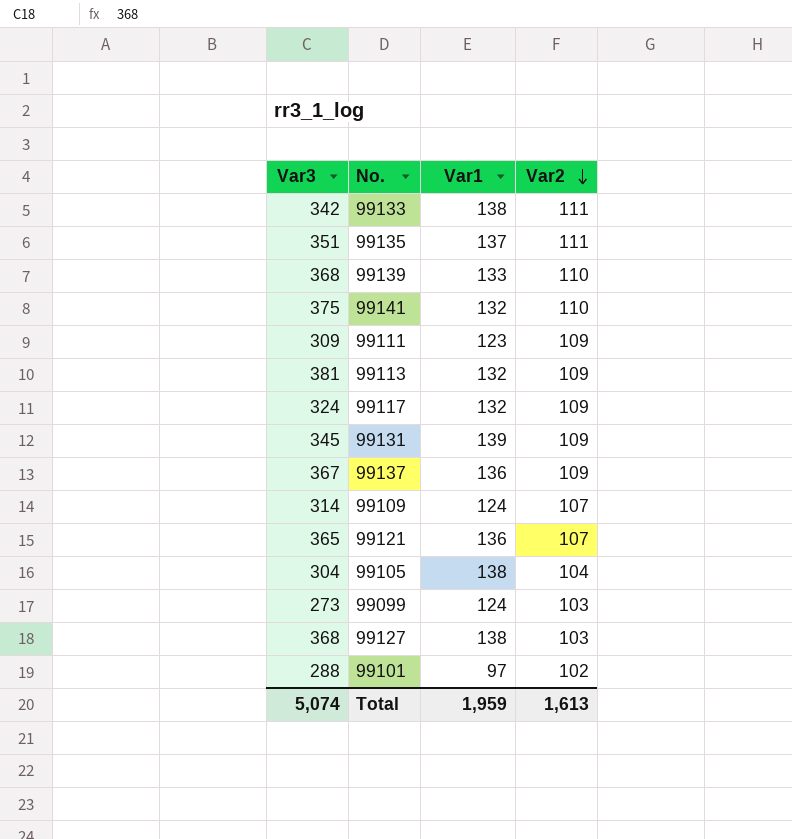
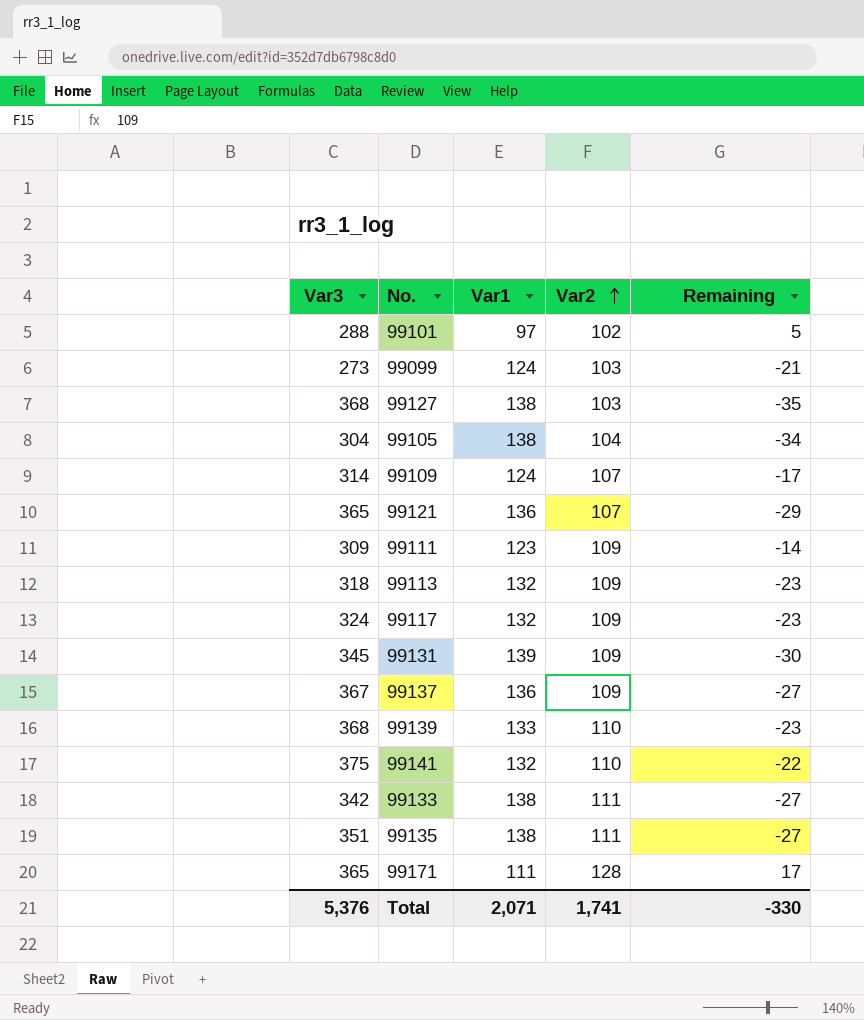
row order: Var2 descending -> Var2 ascending
column Remaining | formula: none -> [Var2] - [Var1]
99113 | Var3: 381 -> 318
99135 | Var1: 137 -> 138
row 99171: none -> 365 | 111 | 128 | 17
Total | Var3: 5,074 -> 5,376
Total | Var1: 1,959 -> 2,071
Total | Var2: 1,613 -> 1,741

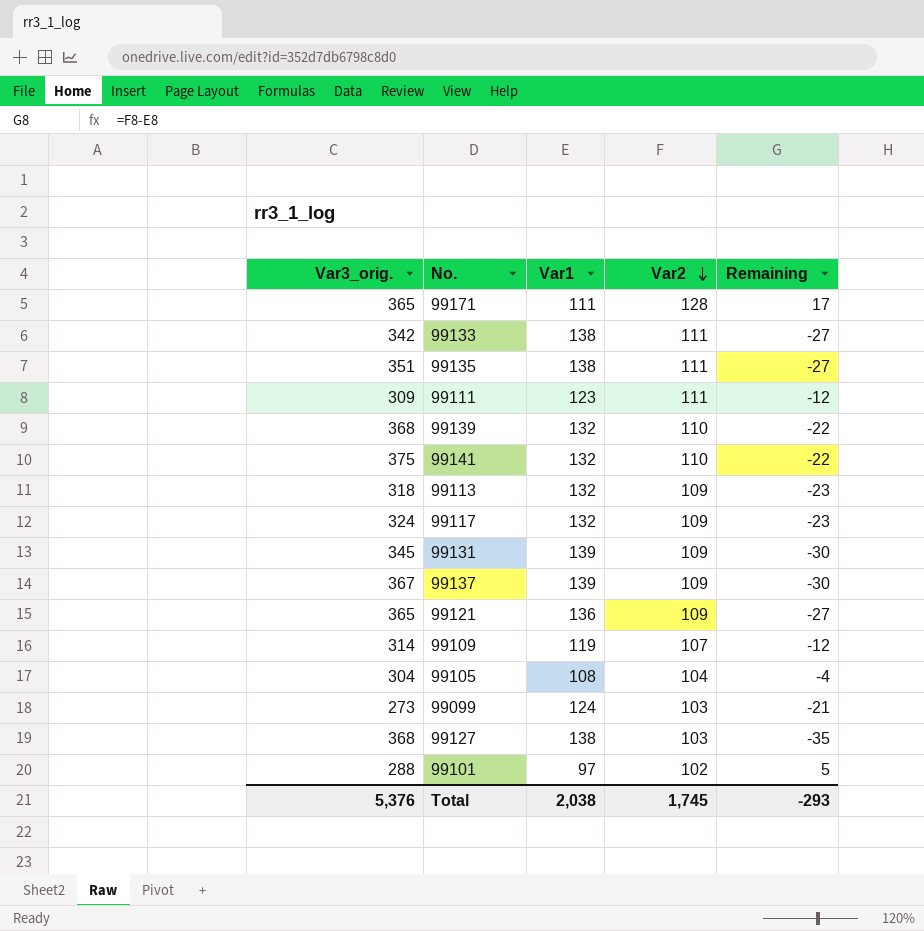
row order: Var2 ascending -> Var2 descending
column name: Var3 -> Var3_orig.
99111 | Var2: 109 -> 111
99111 | Remaining: -14 -> -12
99139 | Var1: 133 -> 132
99139 | Remaining: -23 -> -22
99137 | Var1: 136 -> 139
99137 | Remaining: -27 -> -30
99121 | Var2: 107 -> 109
99121 | Remaining: -29 -> -27
99109 | Var1: 124 -> 119
99109 | Remaining: -17 -> -12
99105 | Var1: 138 -> 108
99105 | Remaining: -34 -> -4
Total | Var1: 2,071 -> 2,038
Total | Var2: 1,741 -> 1,745
Total | Remaining: -330 -> -293

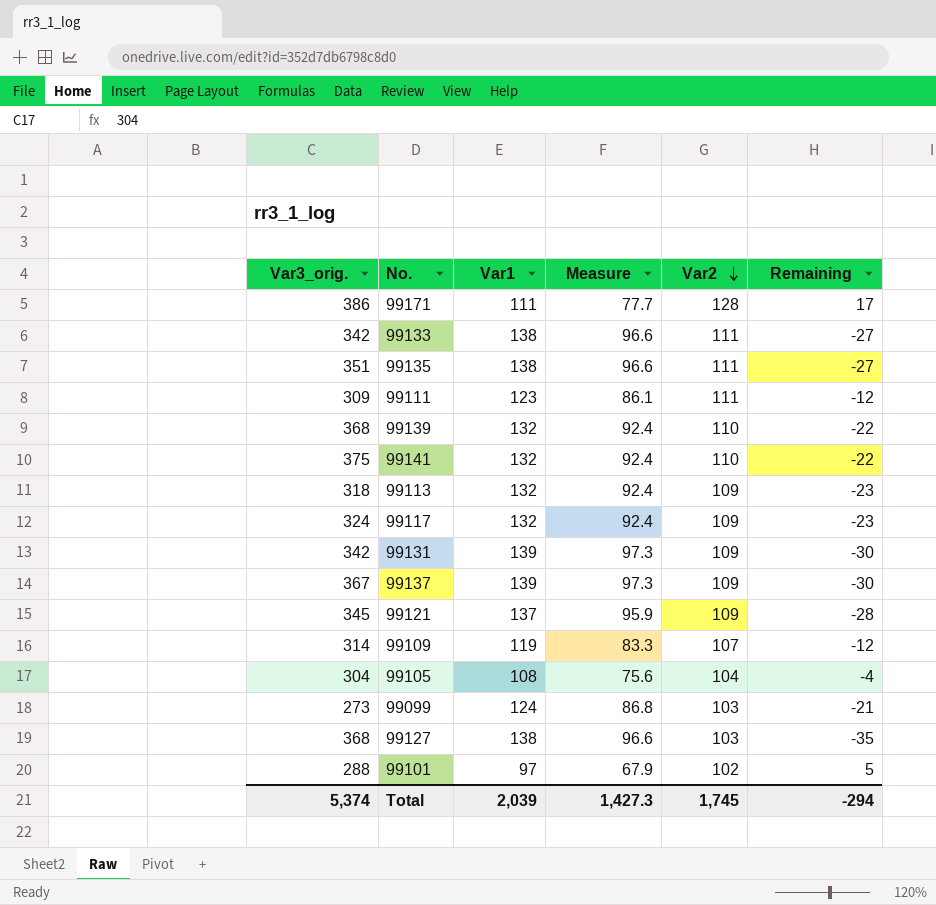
column Measure | formula: none -> [Var1] * 0.7
99171 | Var3_orig.: 365 -> 386
99131 | Var3_orig.: 345 -> 342
99121 | Var3_orig.: 365 -> 345
99121 | Var1: 136 -> 137
99121 | Remaining: -27 -> -28
Total | Var3_orig.: 5,376 -> 5,374
Total | Var1: 2,038 -> 2,039
Total | Remaining: -293 -> -294

